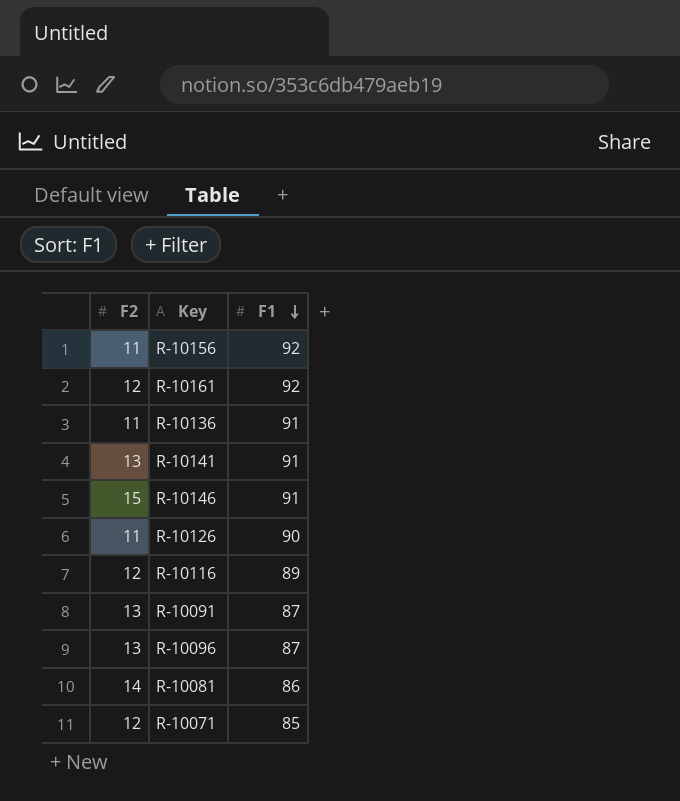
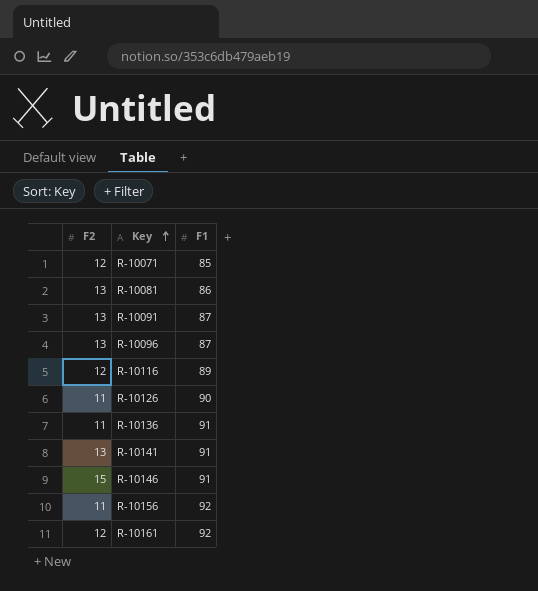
row order: F1 descending -> Key ascending
R-10081 | F2: 14 -> 13

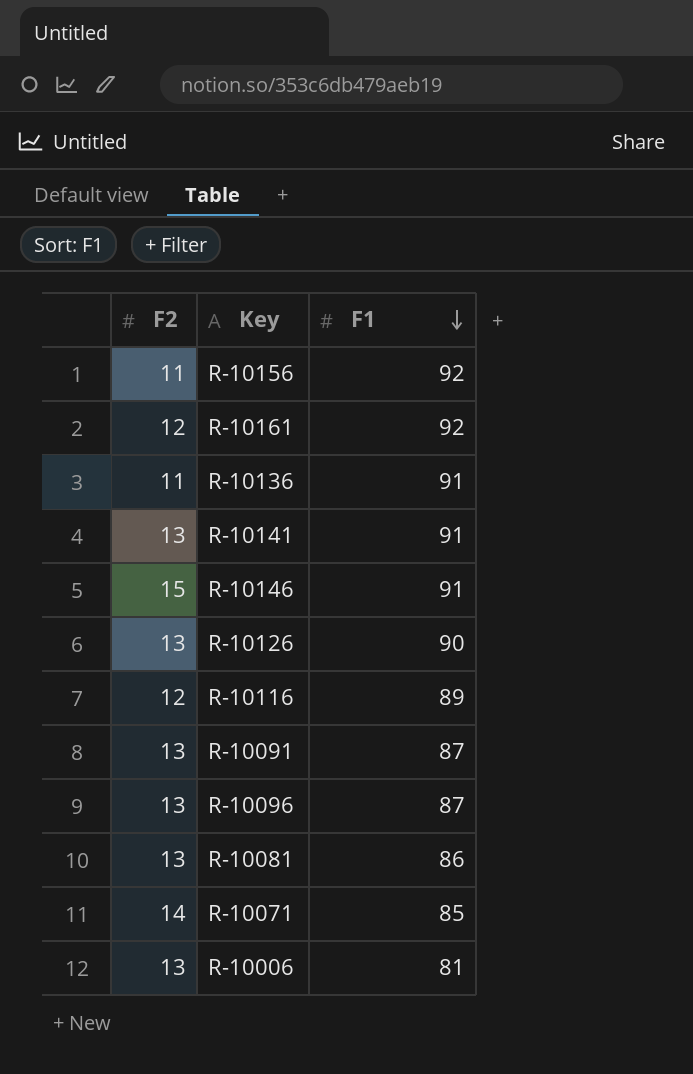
row order: Key ascending -> F1 descending
R-10126 | F2: 11 -> 13
R-10071 | F2: 12 -> 14
row R-10006: none -> 13 | 81

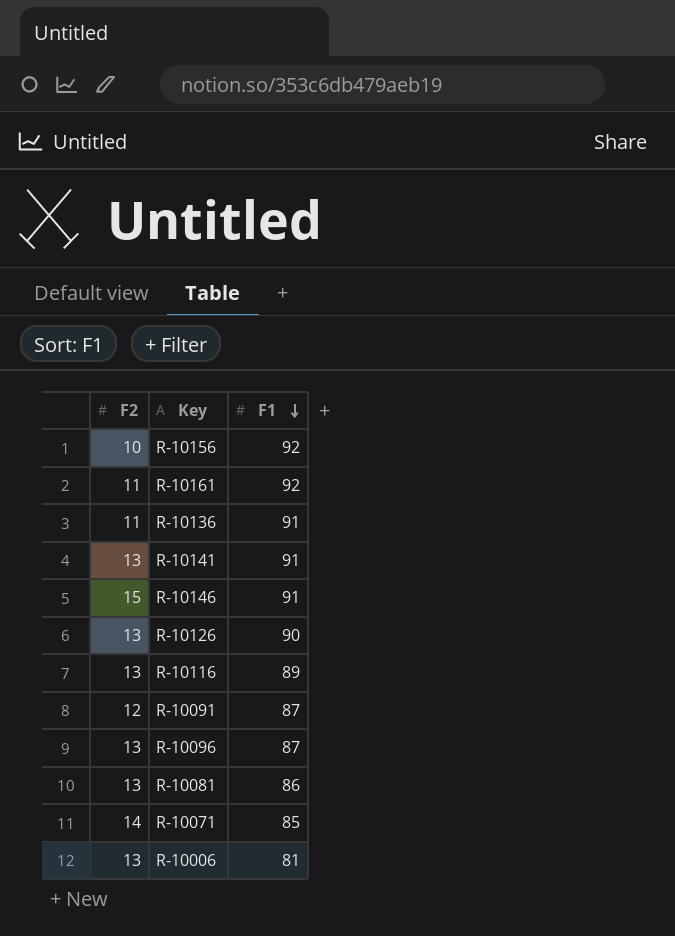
R-10156 | F2: 11 -> 10
R-10161 | F2: 12 -> 11
R-10116 | F2: 12 -> 13
R-10091 | F2: 13 -> 12

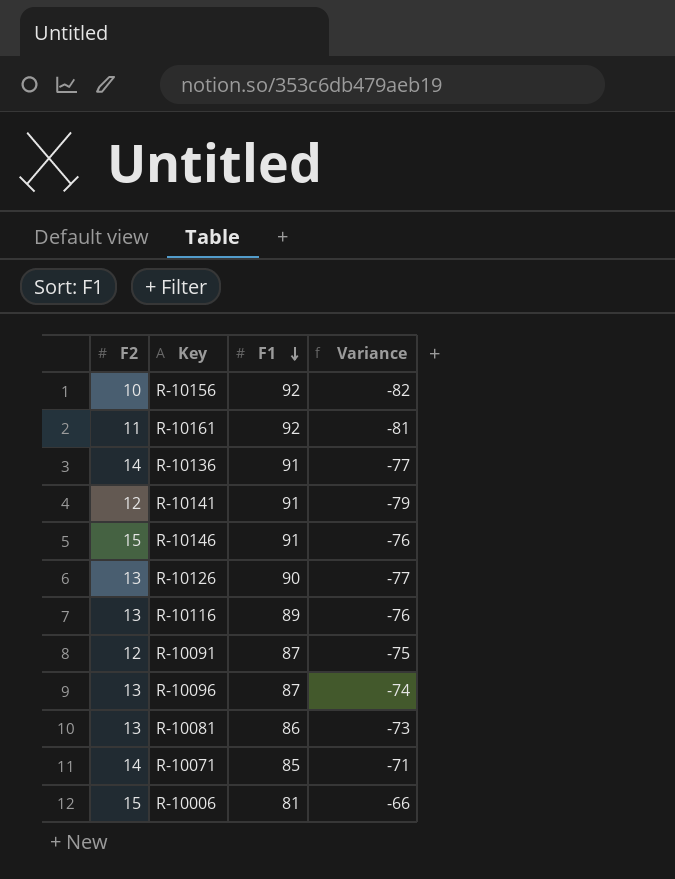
column Variance | formula: none -> [F2] - [F1]
R-10136 | F2: 11 -> 14
R-10141 | F2: 13 -> 12
R-10006 | F2: 13 -> 15

